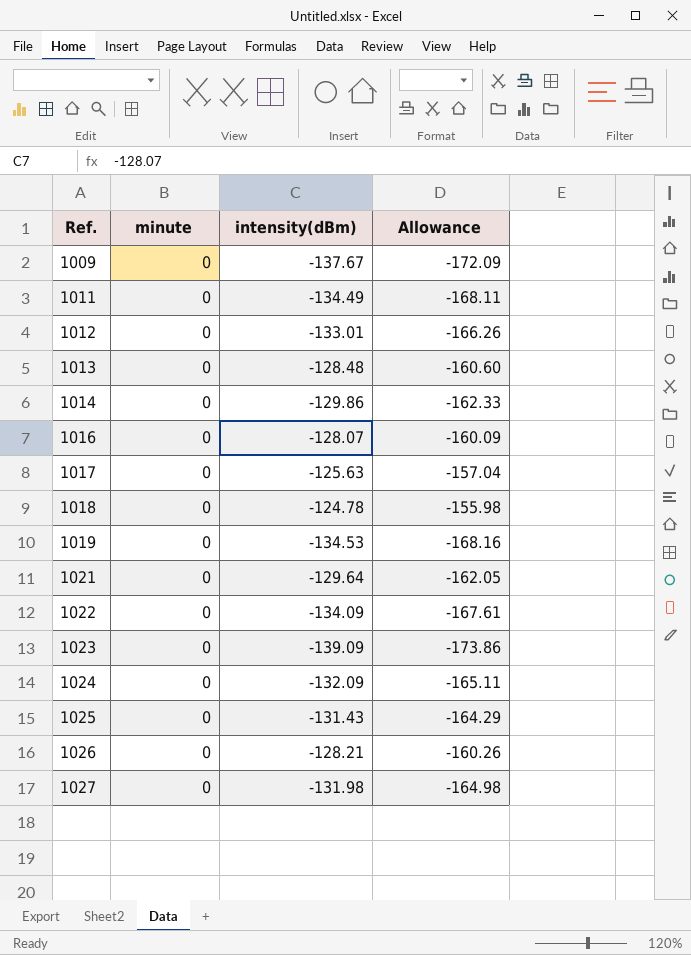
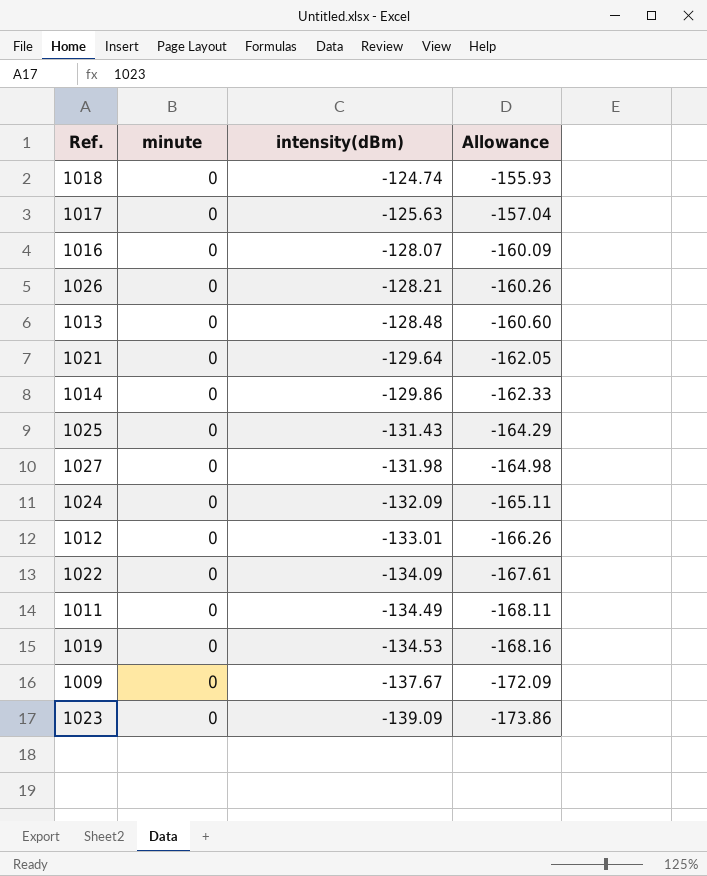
row order: Ref. ascending -> intensity(dBm) descending
1018 | intensity(dBm): -124.78 -> -124.74
1018 | Allowance: -155.98 -> -155.93

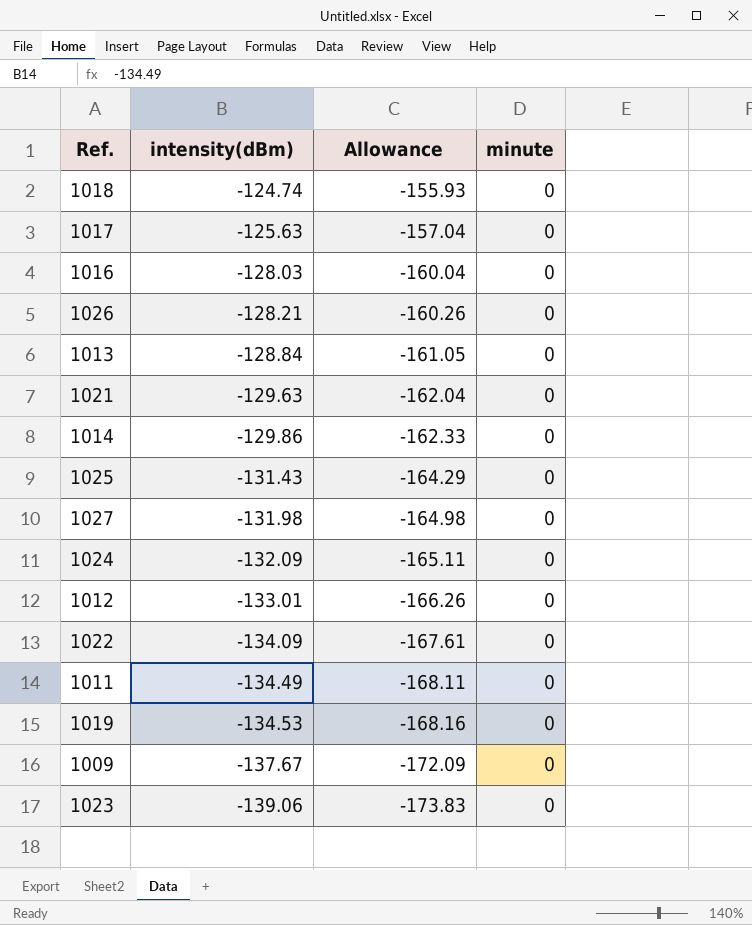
column minute | position: 2 -> 4
1016 | intensity(dBm): -128.07 -> -128.03
1016 | Allowance: -160.09 -> -160.04
1013 | intensity(dBm): -128.48 -> -128.84
1013 | Allowance: -160.60 -> -161.05
1021 | intensity(dBm): -129.64 -> -129.63
1021 | Allowance: -162.05 -> -162.04
1023 | intensity(dBm): -139.09 -> -139.06
1023 | Allowance: -173.86 -> -173.83

